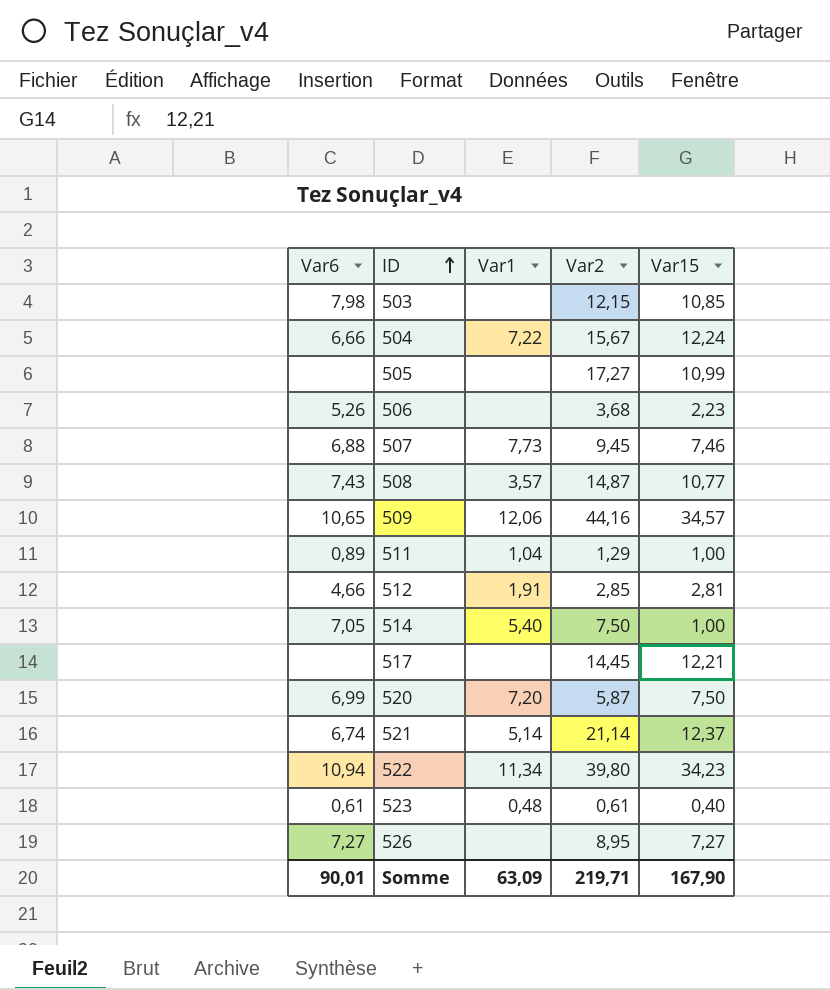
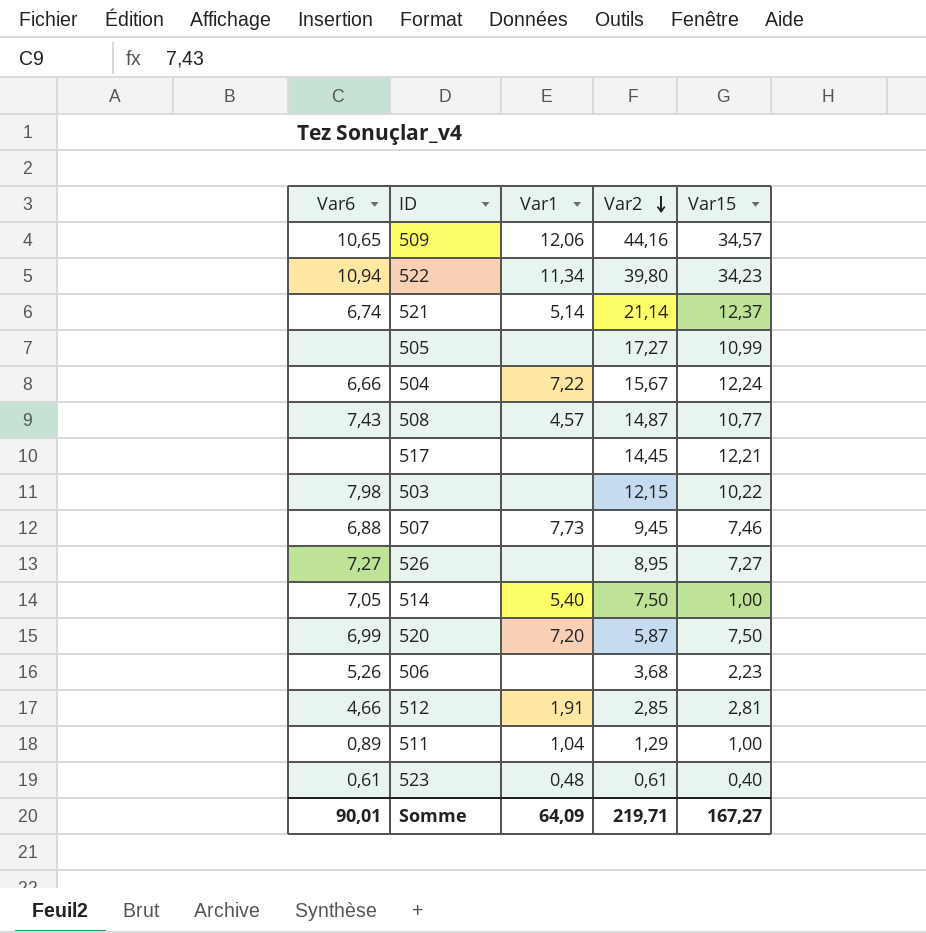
row order: ID ascending -> Var2 descending
508 | Var1: 3,57 -> 4,57
503 | Var15: 10,85 -> 10,22
Somme | Var1: 63,09 -> 64,09
Somme | Var15: 167,90 -> 167,27

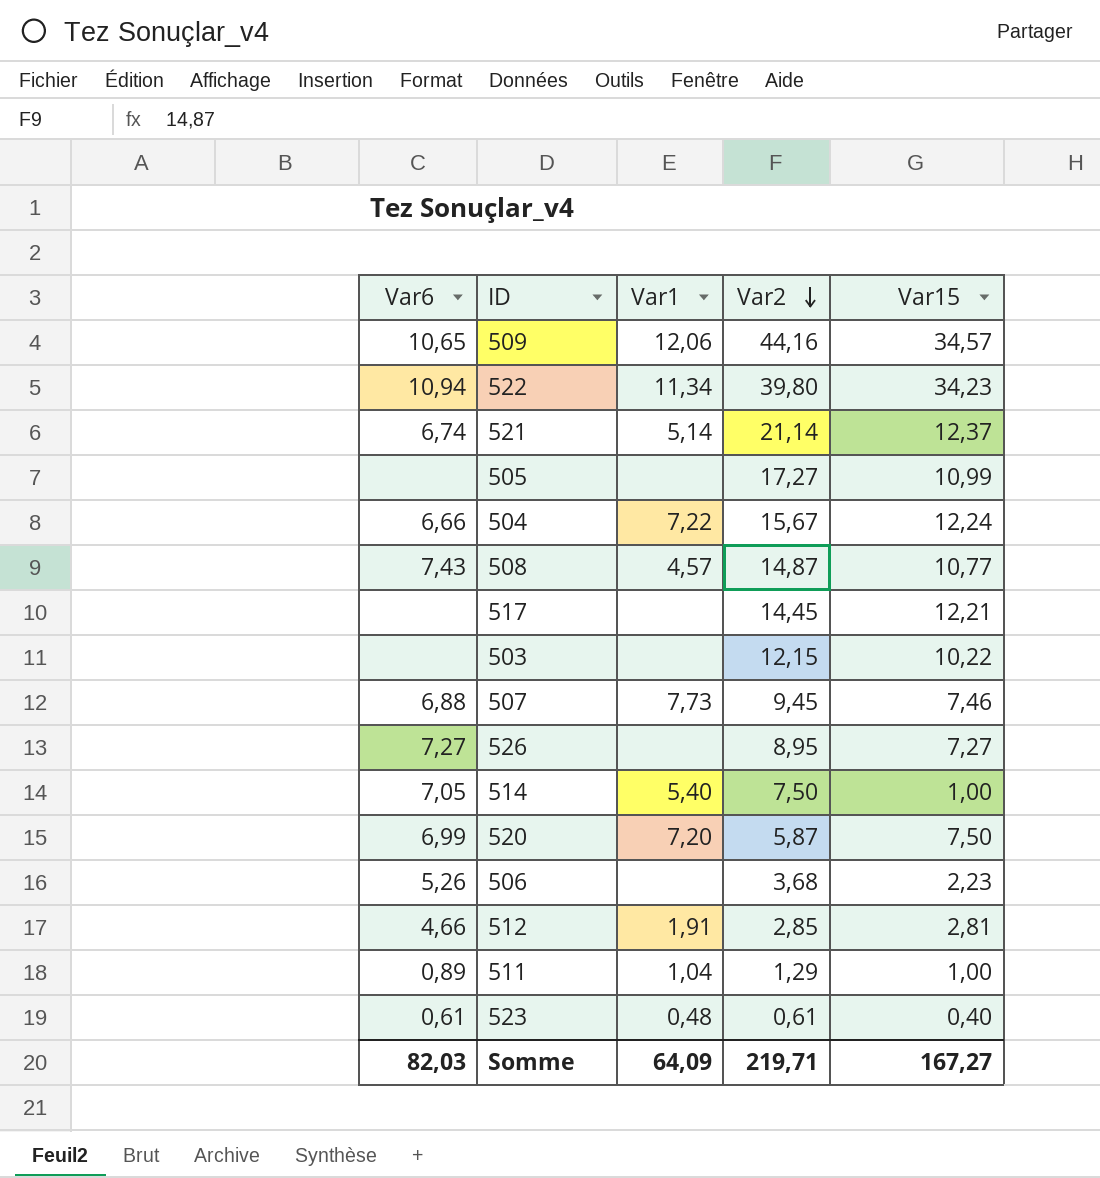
503 | Var6: 7,98 -> none
Somme | Var6: 90,01 -> 82,03

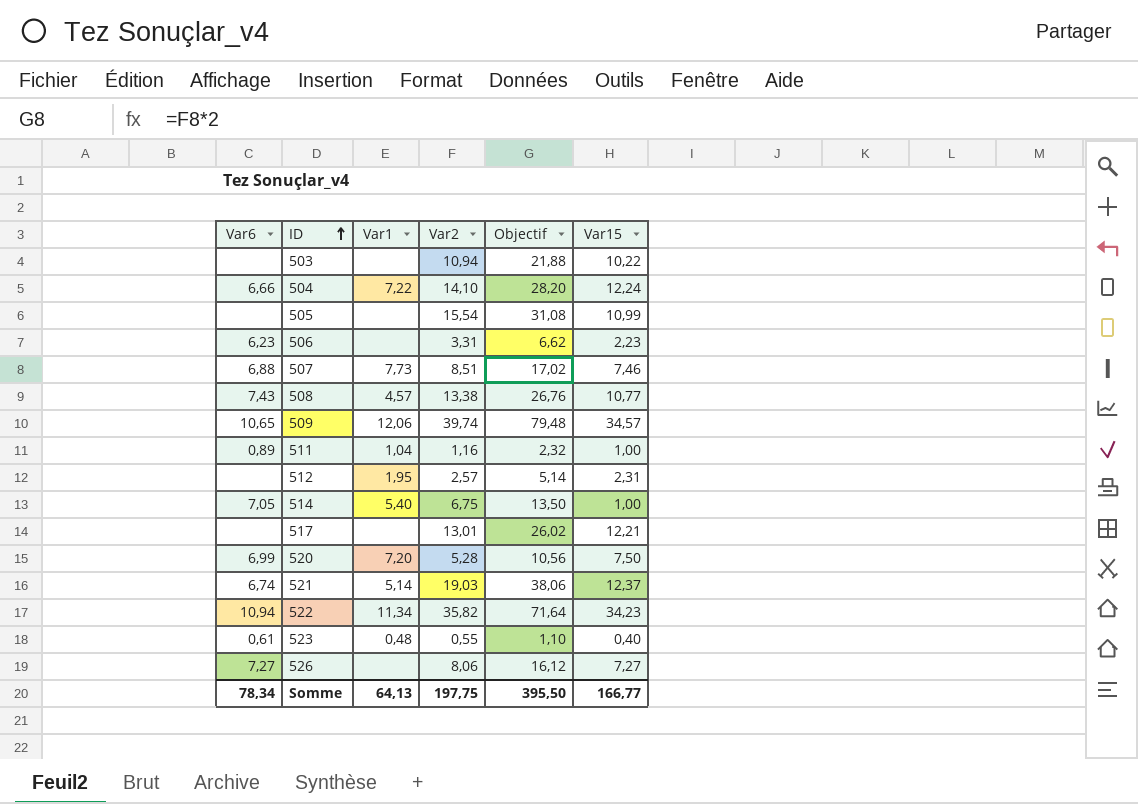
row order: Var2 descending -> ID ascending
column Objectif | formula: none -> [Var2] * 2
503 | Var2: 12,15 -> 10,94
504 | Var2: 15,67 -> 14,10
505 | Var2: 17,27 -> 15,54
506 | Var6: 5,26 -> 6,23
506 | Var2: 3,68 -> 3,31
507 | Var2: 9,45 -> 8,51
508 | Var2: 14,87 -> 13,38
509 | Var2: 44,16 -> 39,74
511 | Var2: 1,29 -> 1,16
512 | Var6: 4,66 -> none
512 | Var1: 1,91 -> 1,95
512 | Var2: 2,85 -> 2,57
512 | Var15: 2,81 -> 2,31
514 | Var2: 7,50 -> 6,75
517 | Var2: 14,45 -> 13,01
520 | Var2: 5,87 -> 5,28
521 | Var2: 21,14 -> 19,03
522 | Var2: 39,80 -> 35,82
523 | Var2: 0,61 -> 0,55
526 | Var2: 8,95 -> 8,06
Somme | Var6: 82,03 -> 78,34
Somme | Var1: 64,09 -> 64,13
Somme | Var2: 219,71 -> 197,75
Somme | Var15: 167,27 -> 166,77

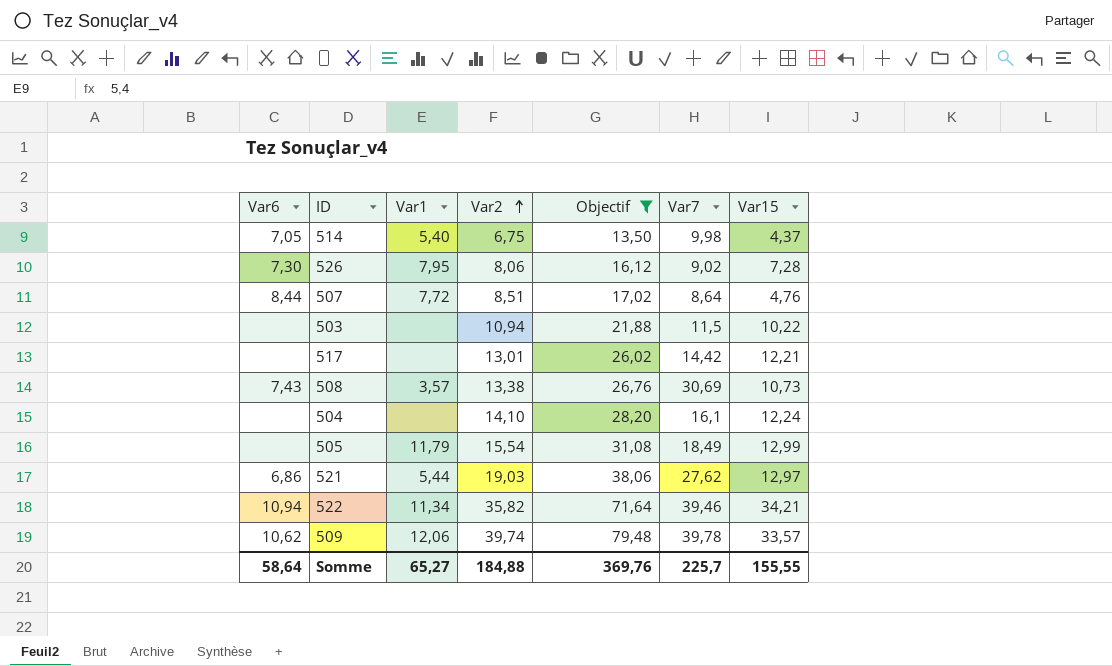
filter: none -> Objectif >= 13,50
row order: ID ascending -> Var2 ascending
column Var7 | position: none -> 6
514 | Var15: 1,00 -> 4,37
526 | Var6: 7,27 -> 7,30
526 | Var1: none -> 7,95
526 | Var15: 7,27 -> 7,28
507 | Var6: 6,88 -> 8,44
507 | Var1: 7,73 -> 7,72
507 | Var15: 7,46 -> 4,76
508 | Var1: 4,57 -> 3,57
508 | Var15: 10,77 -> 10,73
504 | Var6: 6,66 -> none
504 | Var1: 7,22 -> none
505 | Var1: none -> 11,79
505 | Var15: 10,99 -> 12,99
521 | Var6: 6,74 -> 6,86
521 | Var1: 5,14 -> 5,44
521 | Var15: 12,37 -> 12,97
522 | Var15: 34,23 -> 34,21
509 | Var6: 10,65 -> 10,62
509 | Var15: 34,57 -> 33,57
Somme | Var6: 78,34 -> 58,64
Somme | Var1: 64,13 -> 65,27
Somme | Var2: 197,75 -> 184,88
Somme | Objectif: 395,50 -> 369,76
Somme | Var15: 166,77 -> 155,55

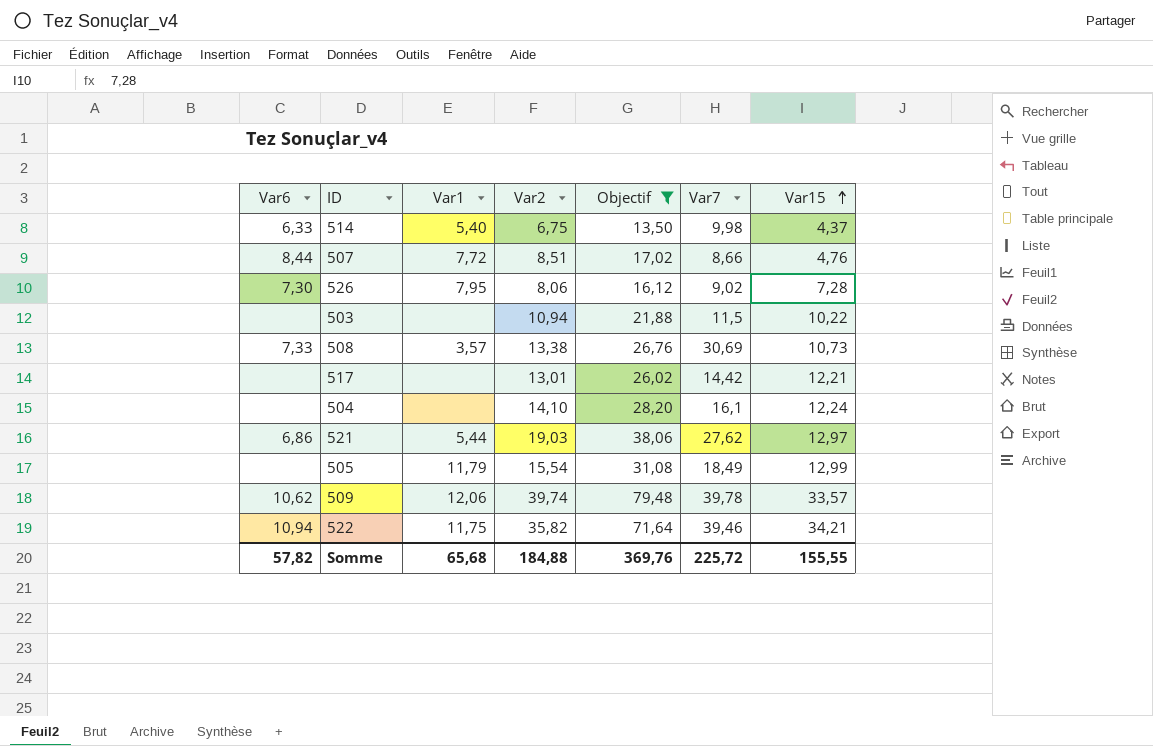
row order: Var2 ascending -> Var15 ascending
514 | Var6: 7,05 -> 6,33
507 | Var7: 8,64 -> 8,66
508 | Var6: 7,43 -> 7,33
522 | Var1: 11,34 -> 11,75
Somme | Var6: 58,64 -> 57,82
Somme | Var1: 65,27 -> 65,68
Somme | Var7: 225,7 -> 225,72

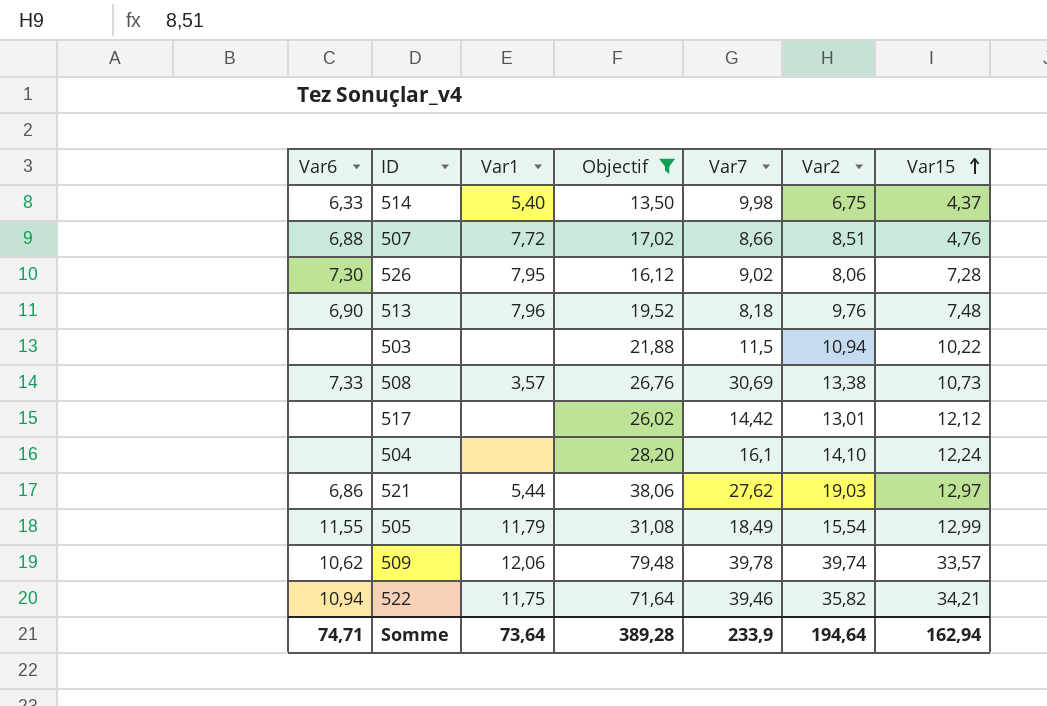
column Var2 | position: 4 -> 6
507 | Var6: 8,44 -> 6,88
row 513: none -> 6,90 | 7,96 | 19,52 | 8,18 | 9,76 | 7,48
517 | Var15: 12,21 -> 12,12
505 | Var6: none -> 11,55
Somme | Var6: 57,82 -> 74,71
Somme | Var1: 65,68 -> 73,64
Somme | Objectif: 369,76 -> 389,28
Somme | Var7: 225,72 -> 233,9
Somme | Var2: 184,88 -> 194,64
Somme | Var15: 155,55 -> 162,94

